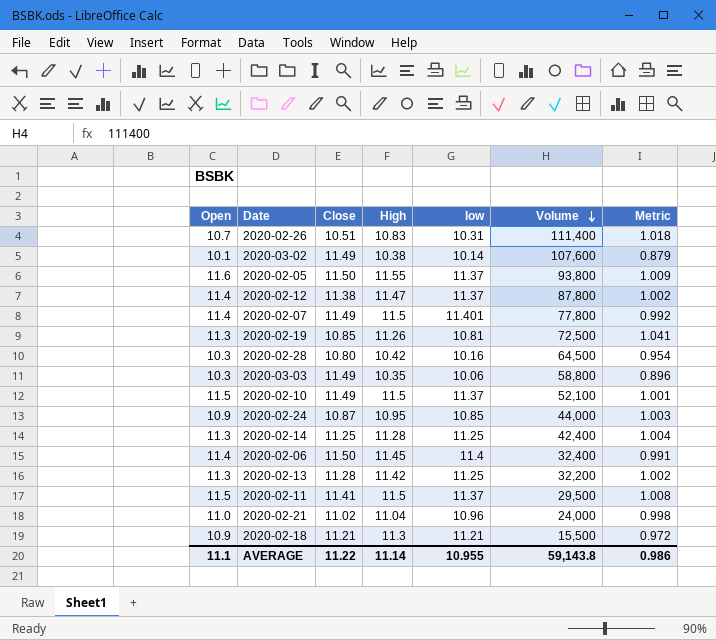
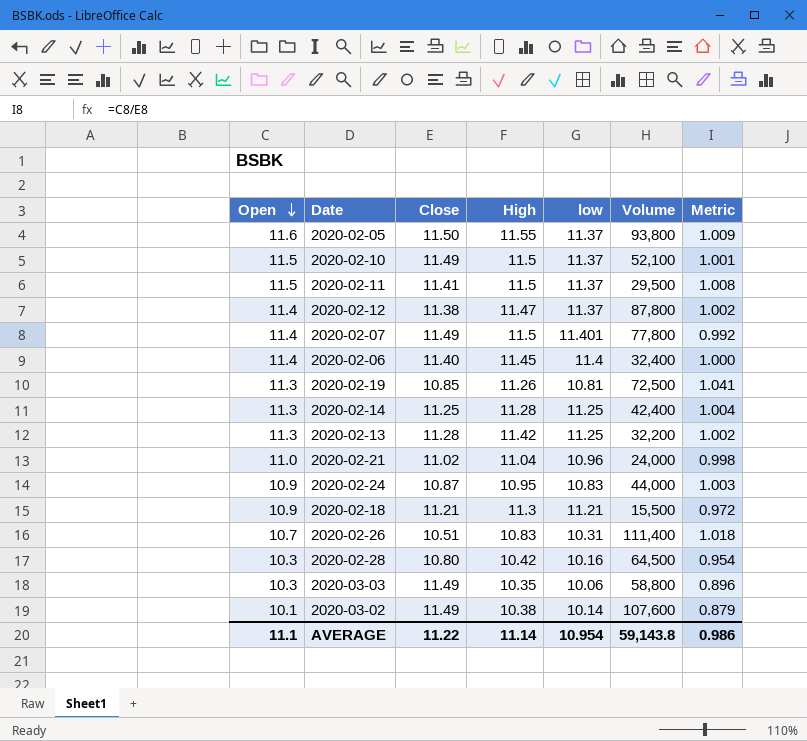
row order: Volume descending -> Open descending
2020-02-06 | Close: 11.50 -> 11.40
2020-02-06 | Metric: 0.991 -> 1.000
2020-02-24 | low: 10.85 -> 10.83
AVERAGE | low: 10.955 -> 10.954

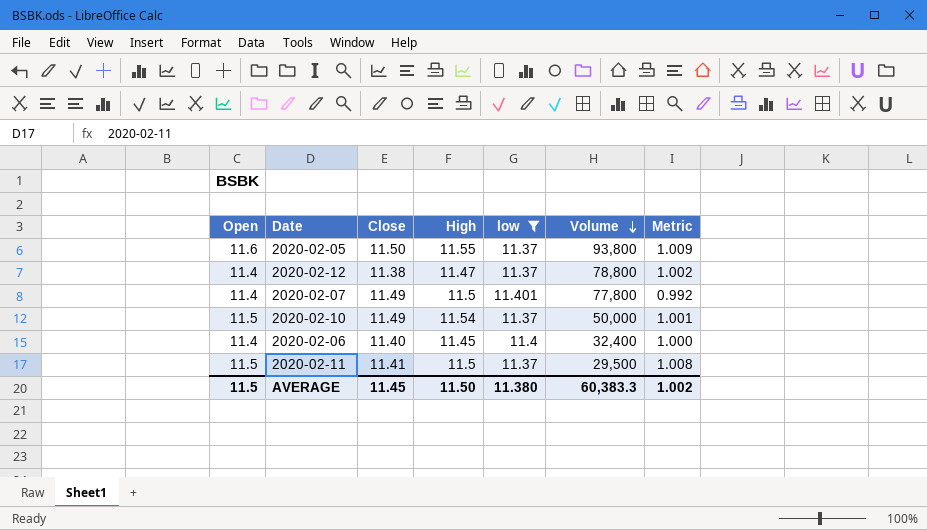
filter: none -> low >= 11.37
row order: Open descending -> Volume descending
2020-02-12 | Volume: 87,800 -> 78,800
2020-02-10 | High: 11.5 -> 11.54
2020-02-10 | Volume: 52,100 -> 50,000
AVERAGE | Open: 11.1 -> 11.5
AVERAGE | Close: 11.22 -> 11.45
AVERAGE | High: 11.14 -> 11.50
AVERAGE | low: 10.954 -> 11.380
AVERAGE | Volume: 59,143.8 -> 60,383.3
AVERAGE | Metric: 0.986 -> 1.002

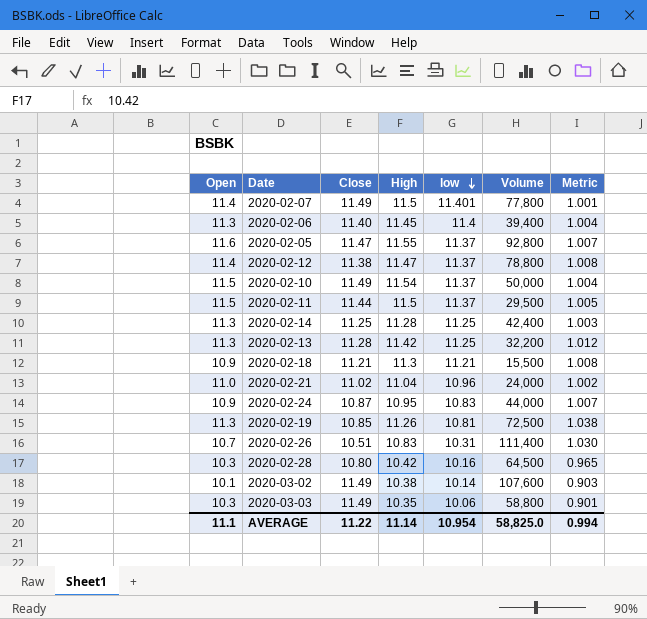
filter: low >= 11.37 -> none
row order: Volume descending -> low descending
column Metric | formula: [Open] / [Close] -> [High] / [Close]
2020-02-06 | Open: 11.4 -> 11.3
2020-02-06 | Volume: 32,400 -> 39,400
2020-02-05 | Close: 11.50 -> 11.47
2020-02-05 | Volume: 93,800 -> 92,800
2020-02-11 | Close: 11.41 -> 11.44
AVERAGE | Open: 11.5 -> 11.1
AVERAGE | Close: 11.45 -> 11.22
AVERAGE | High: 11.50 -> 11.14
AVERAGE | low: 11.380 -> 10.954
AVERAGE | Volume: 60,383.3 -> 58,825.0
AVERAGE | Metric: 1.002 -> 0.994

